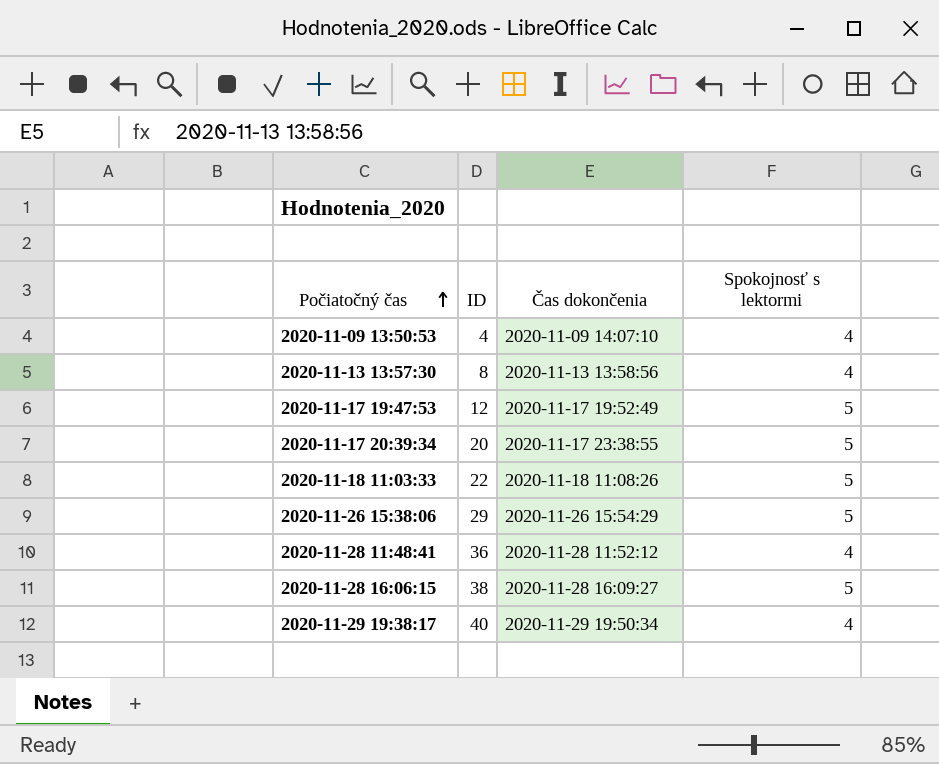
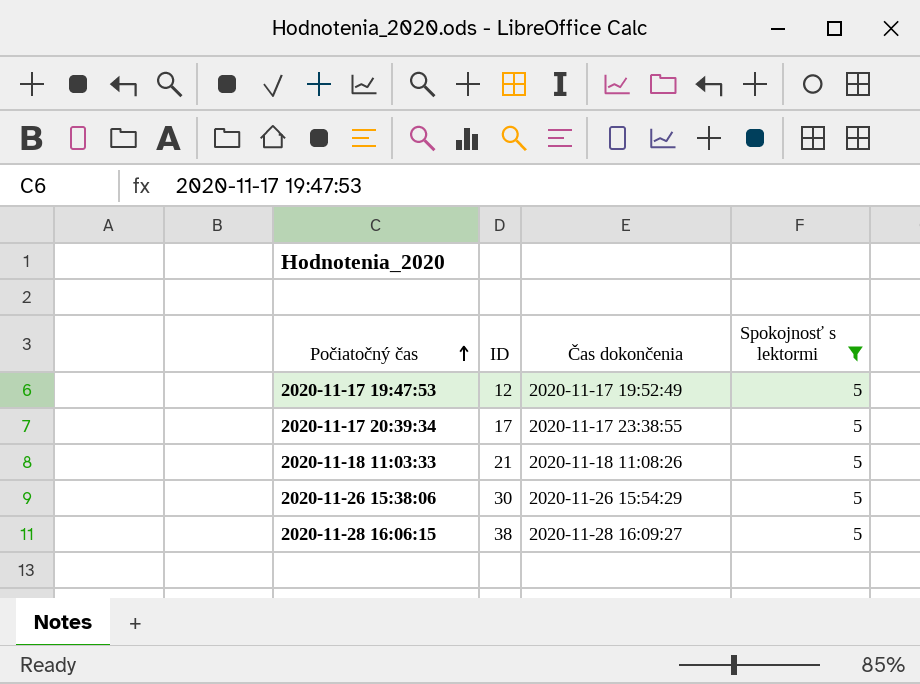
filter: none -> Spokojnosť s lektormi = 5
2020-11-17 20:39:34 | ID: 20 -> 17
2020-11-18 11:03:33 | ID: 22 -> 21
2020-11-26 15:38:06 | ID: 29 -> 30

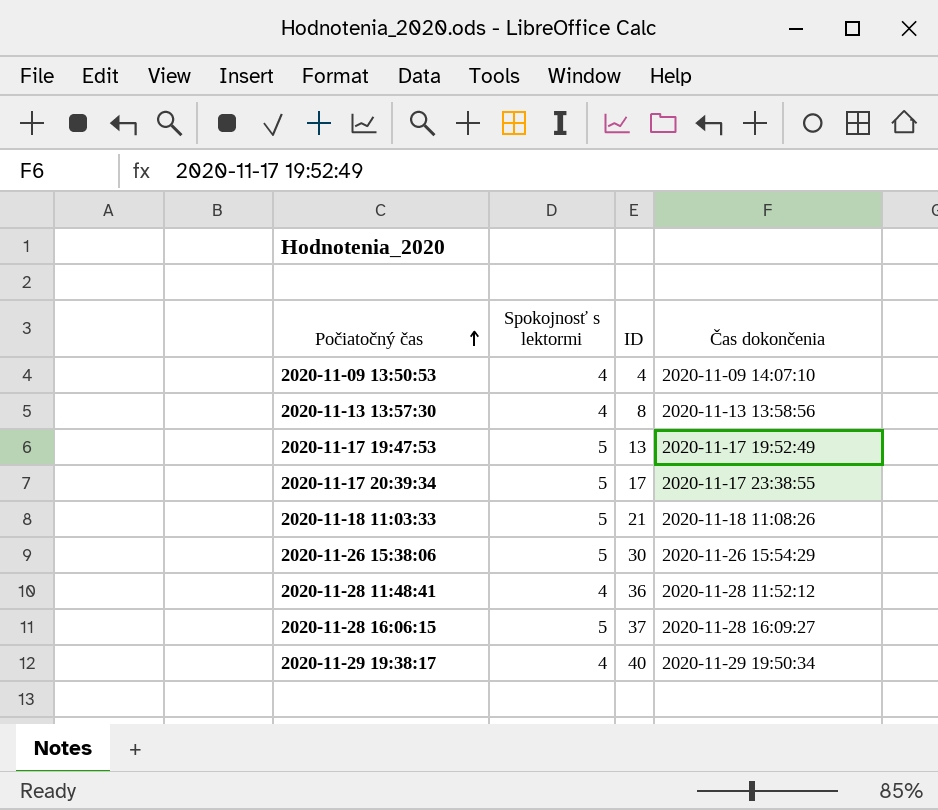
filter: Spokojnosť s lektormi = 5 -> none
column Spokojnosť s lektormi | position: 4 -> 2
2020-11-17 19:47:53 | ID: 12 -> 13
2020-11-28 16:06:15 | ID: 38 -> 37

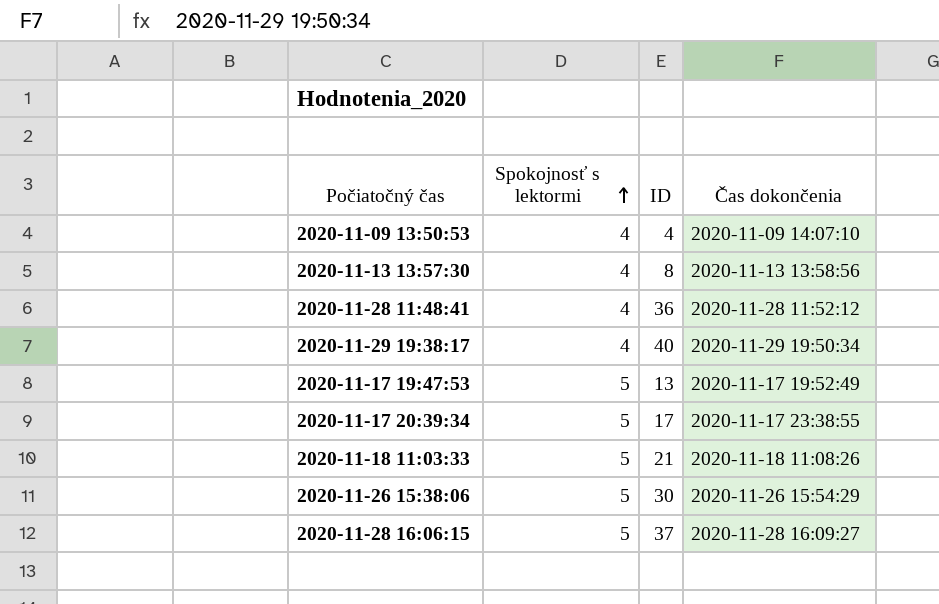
row order: Počiatočný čas ascending -> Spokojnosť s lektormi ascending

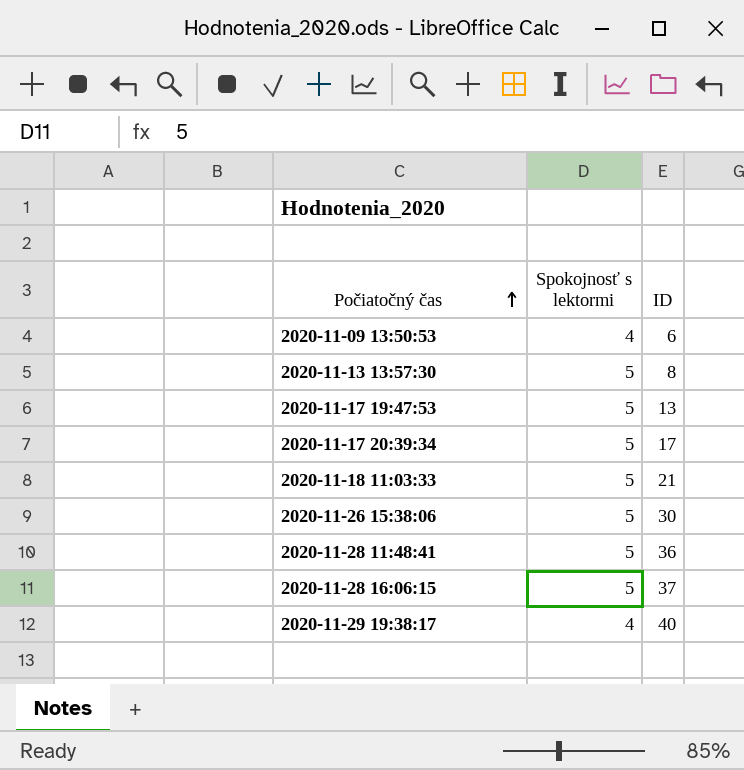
row order: Spokojnosť s lektormi ascending -> Počiatočný čas ascending
column Čas dokončenia | position: 4 -> none
2020-11-09 13:50:53 | ID: 4 -> 6
2020-11-13 13:57:30 | Spokojnosť s lektormi: 4 -> 5
2020-11-28 11:48:41 | Spokojnosť s lektormi: 4 -> 5

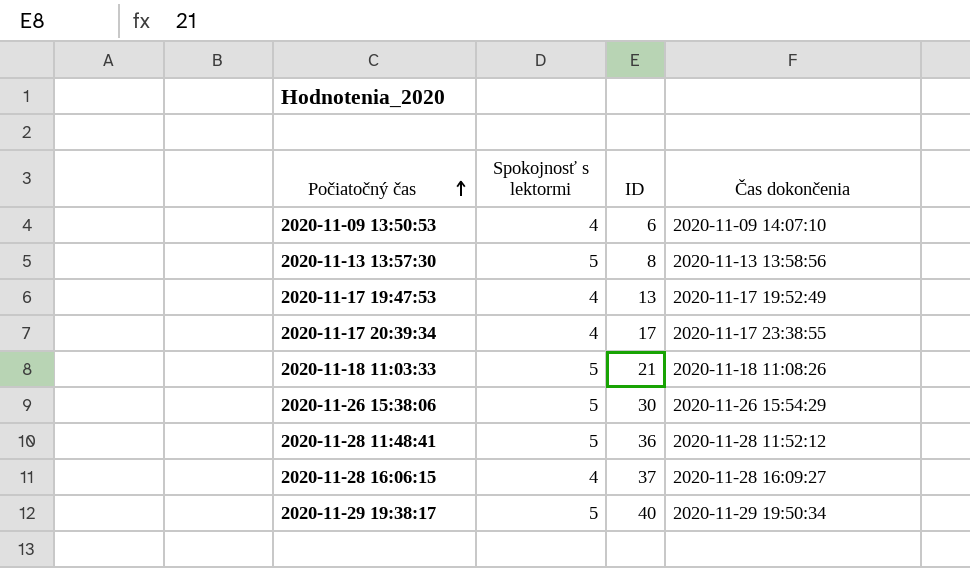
column Čas dokončenia | position: none -> 4
2020-11-17 19:47:53 | Spokojnosť s lektormi: 5 -> 4
2020-11-17 20:39:34 | Spokojnosť s lektormi: 5 -> 4
2020-11-28 16:06:15 | Spokojnosť s lektormi: 5 -> 4
2020-11-29 19:38:17 | Spokojnosť s lektormi: 4 -> 5

